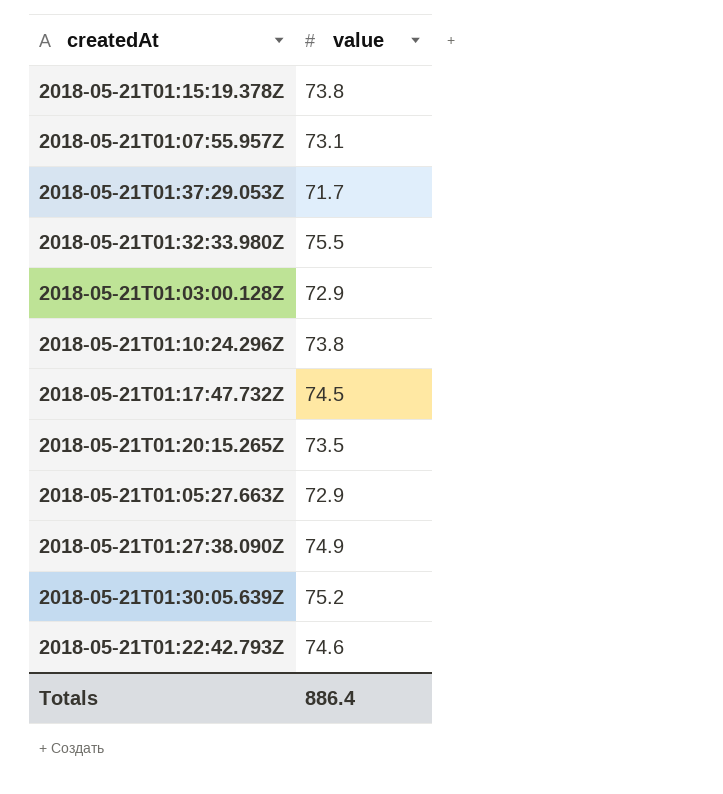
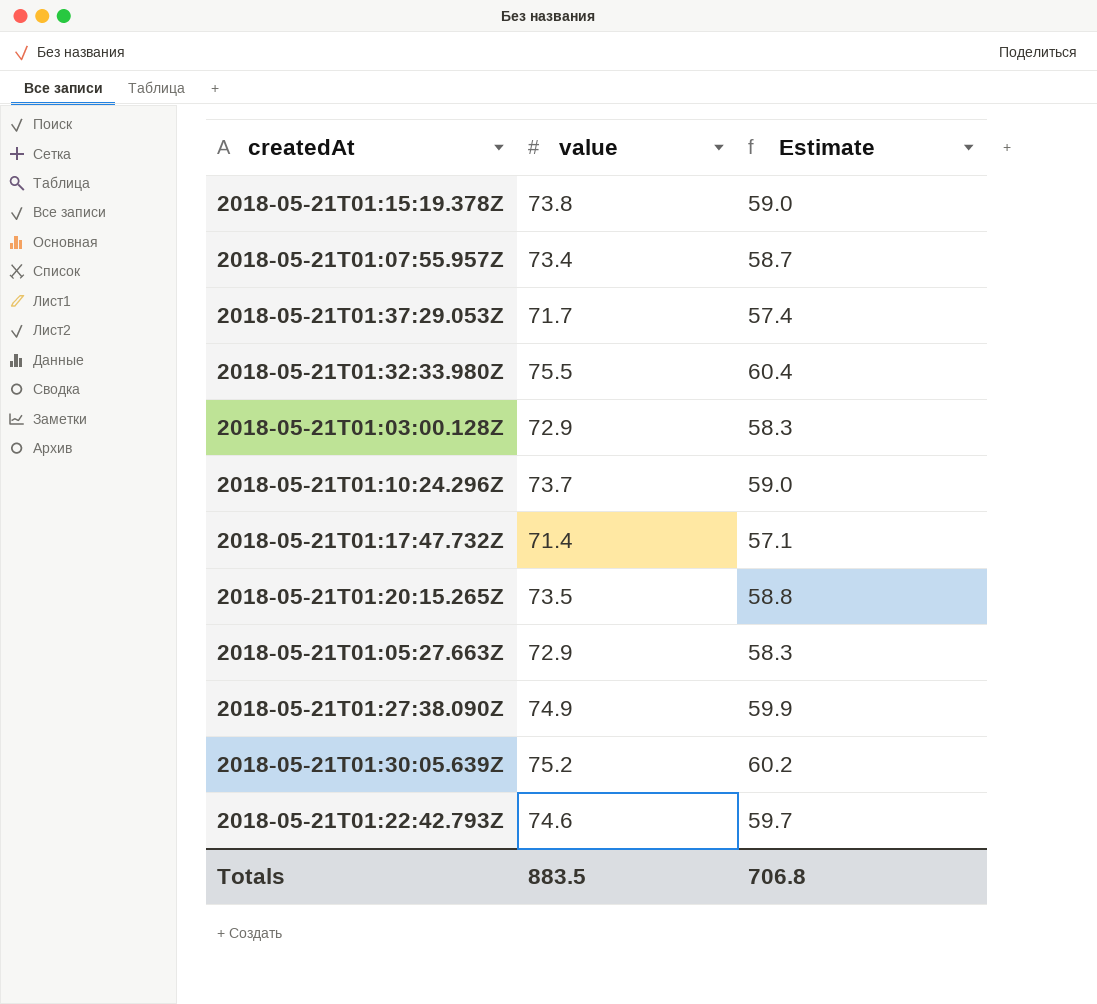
column Estimate | formula: none -> [value] * 0.8
2018-05-21T01:07:55.957Z | value: 73.1 -> 73.4
2018-05-21T01:10:24.296Z | value: 73.8 -> 73.7
2018-05-21T01:17:47.732Z | value: 74.5 -> 71.4
Totals | value: 886.4 -> 883.5

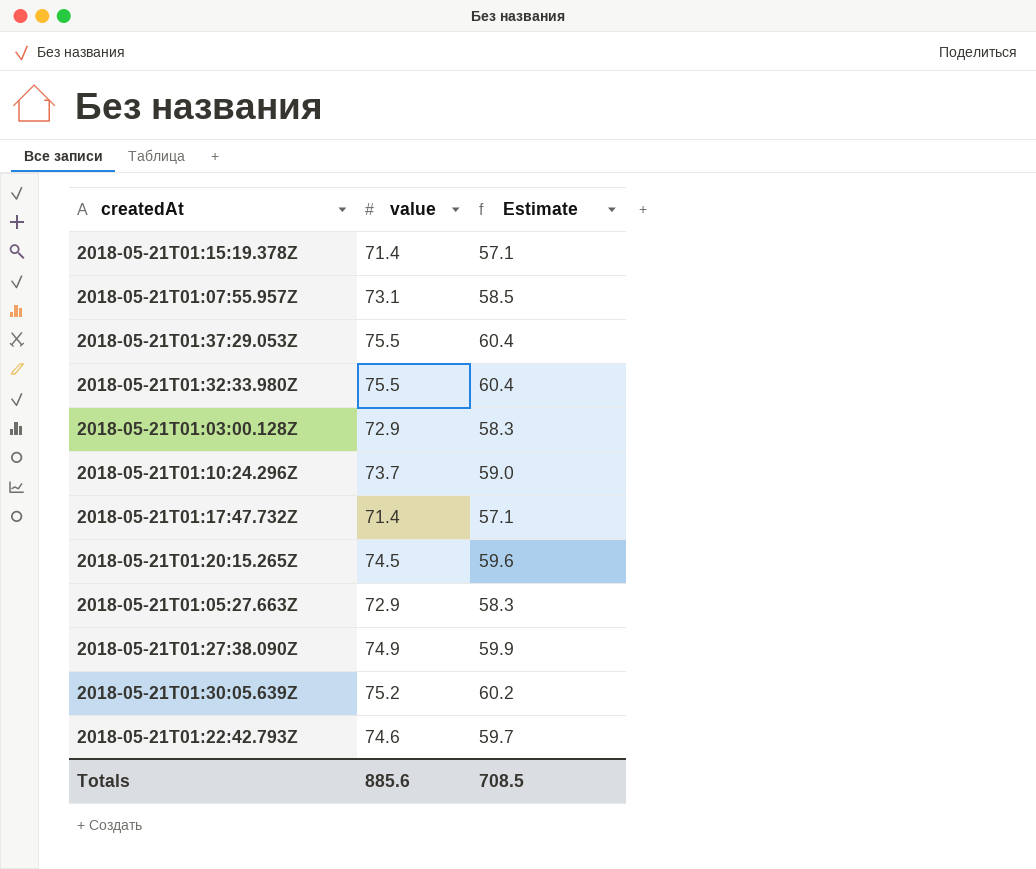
2018-05-21T01:15:19.378Z | value: 73.8 -> 71.4
2018-05-21T01:15:19.378Z | Estimate: 59.0 -> 57.1
2018-05-21T01:07:55.957Z | value: 73.4 -> 73.1
2018-05-21T01:07:55.957Z | Estimate: 58.7 -> 58.5
2018-05-21T01:37:29.053Z | value: 71.7 -> 75.5
2018-05-21T01:37:29.053Z | Estimate: 57.4 -> 60.4
2018-05-21T01:20:15.265Z | value: 73.5 -> 74.5
2018-05-21T01:20:15.265Z | Estimate: 58.8 -> 59.6
Totals | value: 883.5 -> 885.6
Totals | Estimate: 706.8 -> 708.5

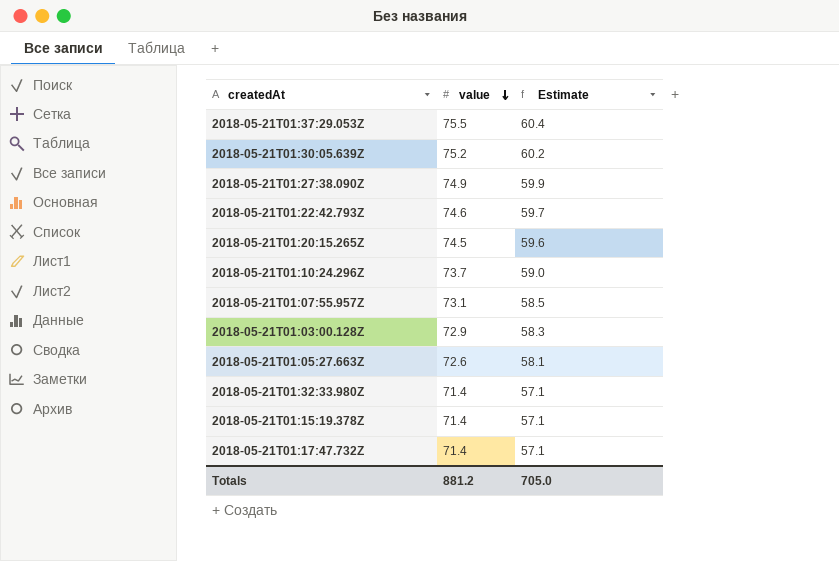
row order: none -> value descending
2018-05-21T01:05:27.663Z | value: 72.9 -> 72.6
2018-05-21T01:05:27.663Z | Estimate: 58.3 -> 58.1
2018-05-21T01:32:33.980Z | value: 75.5 -> 71.4
2018-05-21T01:32:33.980Z | Estimate: 60.4 -> 57.1
Totals | value: 885.6 -> 881.2
Totals | Estimate: 708.5 -> 705.0

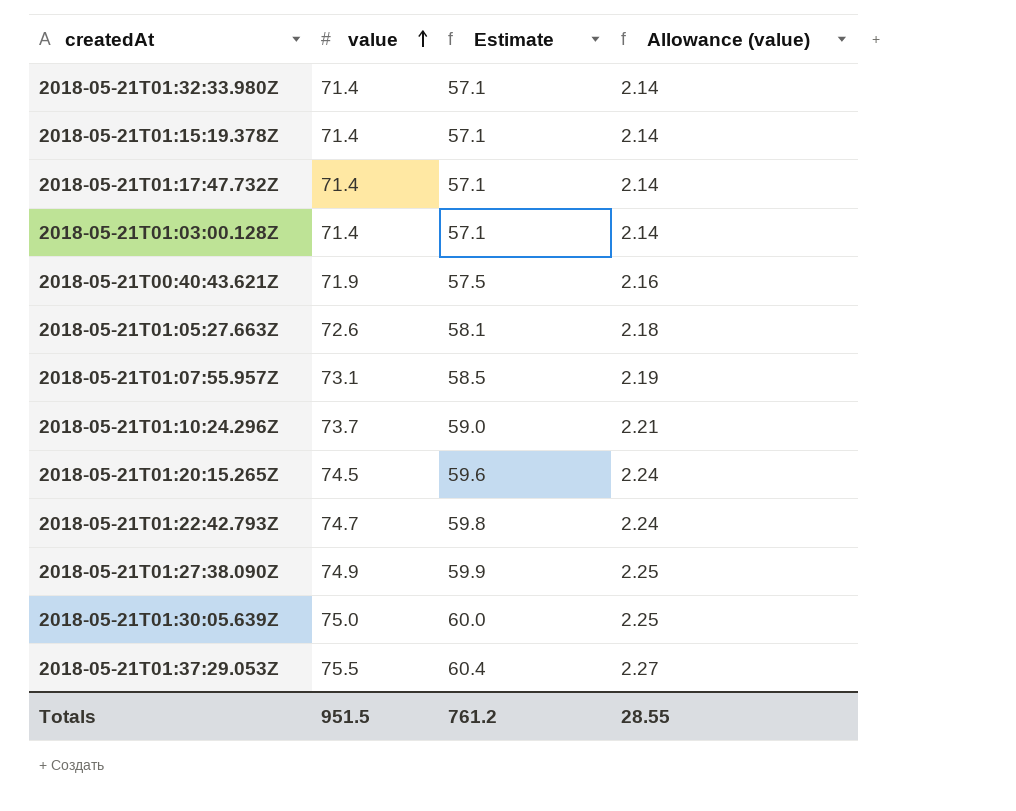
row order: value descending -> value ascending
column Allowance (value) | formula: none -> [value] * 0.03
2018-05-21T01:03:00.128Z | value: 72.9 -> 71.4
2018-05-21T01:03:00.128Z | Estimate: 58.3 -> 57.1
row 2018-05-21T00:40:43.621Z: none -> 71.9 | 57.5 | 2.16
2018-05-21T01:22:42.793Z | value: 74.6 -> 74.7
2018-05-21T01:22:42.793Z | Estimate: 59.7 -> 59.8
2018-05-21T01:30:05.639Z | value: 75.2 -> 75.0
2018-05-21T01:30:05.639Z | Estimate: 60.2 -> 60.0
Totals | value: 881.2 -> 951.5
Totals | Estimate: 705.0 -> 761.2

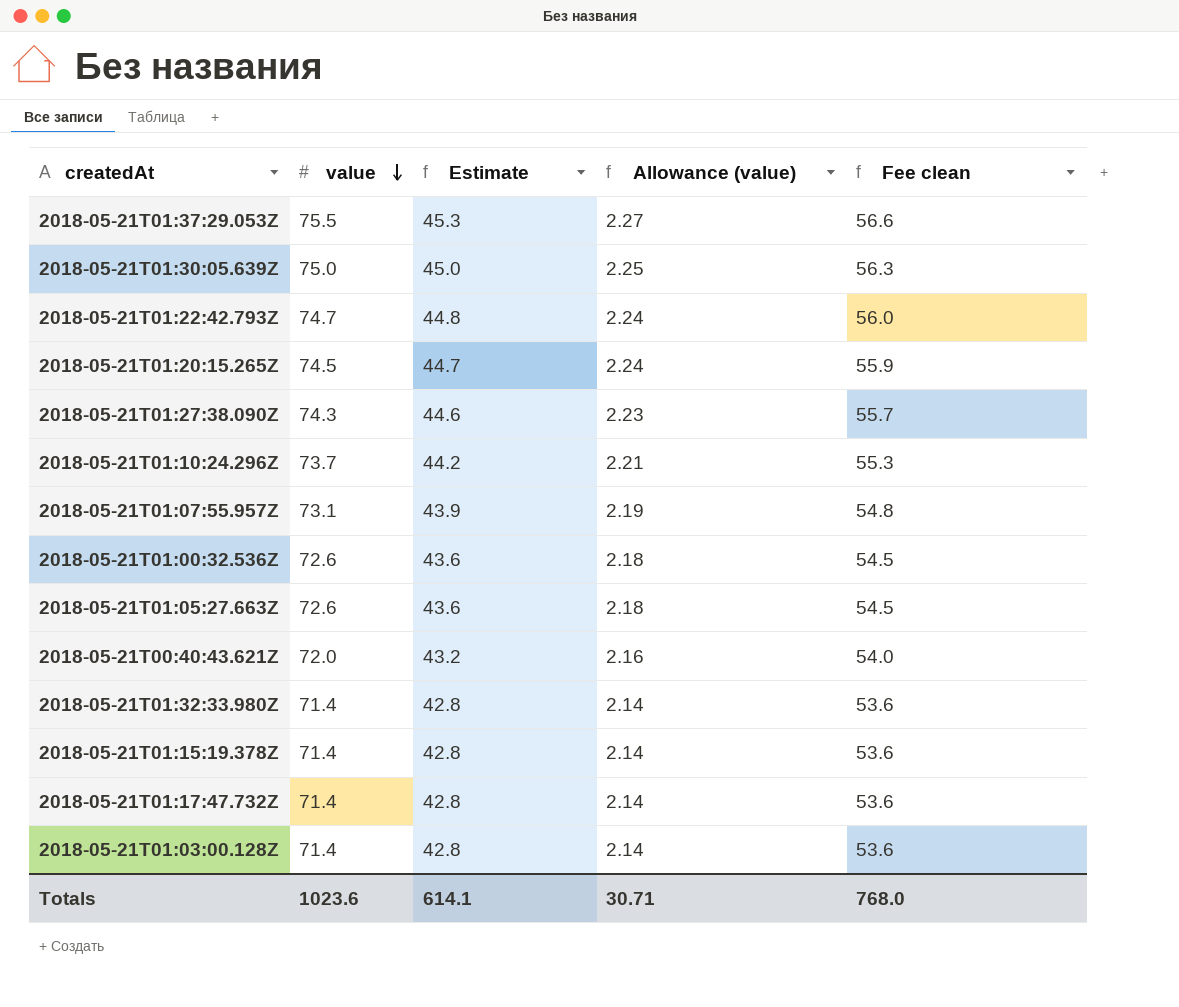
row order: value ascending -> value descending
column Estimate | formula: [value] * 0.8 -> [value] * 0.6
column Fee clean | formula: none -> [value] * 0.75
2018-05-21T01:27:38.090Z | value: 74.9 -> 74.3
2018-05-21T01:27:38.090Z | Allowance (value): 2.25 -> 2.23
row 2018-05-21T01:00:32.536Z: none -> 72.6 | 43.6 | 2.18 | 54.5
2018-05-21T00:40:43.621Z | value: 71.9 -> 72.0
Totals | value: 951.5 -> 1023.6
Totals | Estimate: 761.2 -> 614.1
Totals | Allowance (value): 28.55 -> 30.71

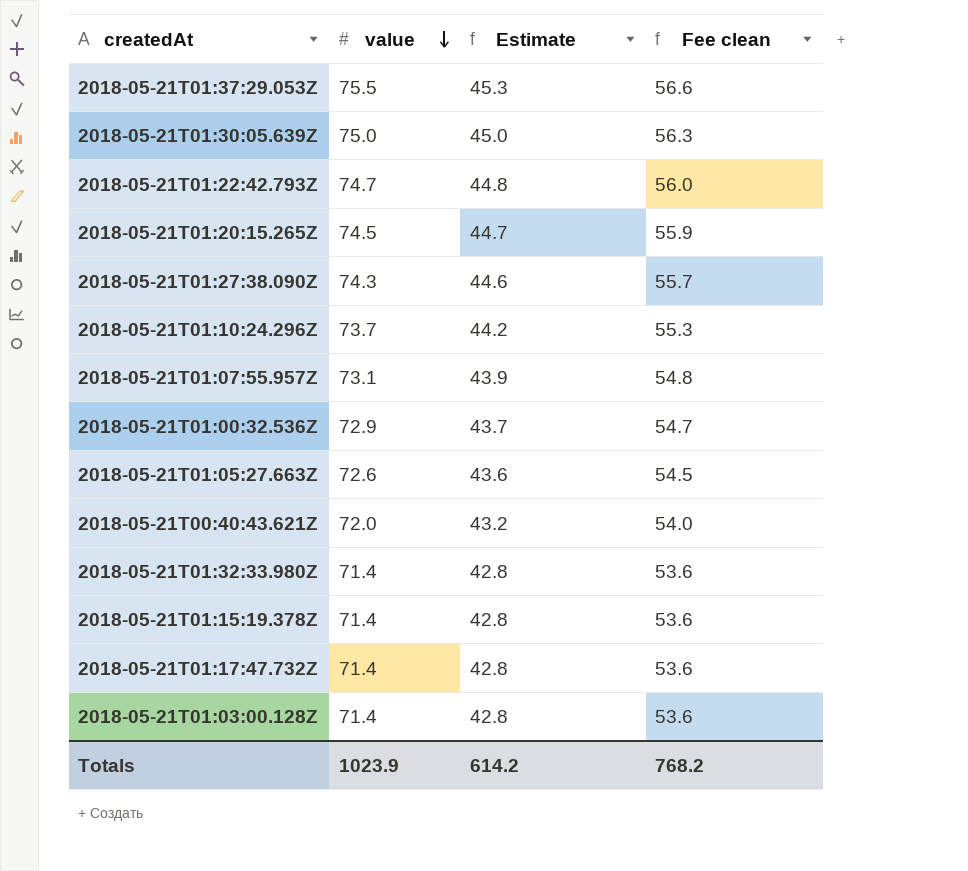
column Allowance (value) | formula: [value] * 0.03 -> none
2018-05-21T01:00:32.536Z | value: 72.6 -> 72.9
2018-05-21T01:00:32.536Z | Estimate: 43.6 -> 43.7
2018-05-21T01:00:32.536Z | Fee clean: 54.5 -> 54.7
Totals | value: 1023.6 -> 1023.9
Totals | Estimate: 614.1 -> 614.2
Totals | Fee clean: 768.0 -> 768.2

